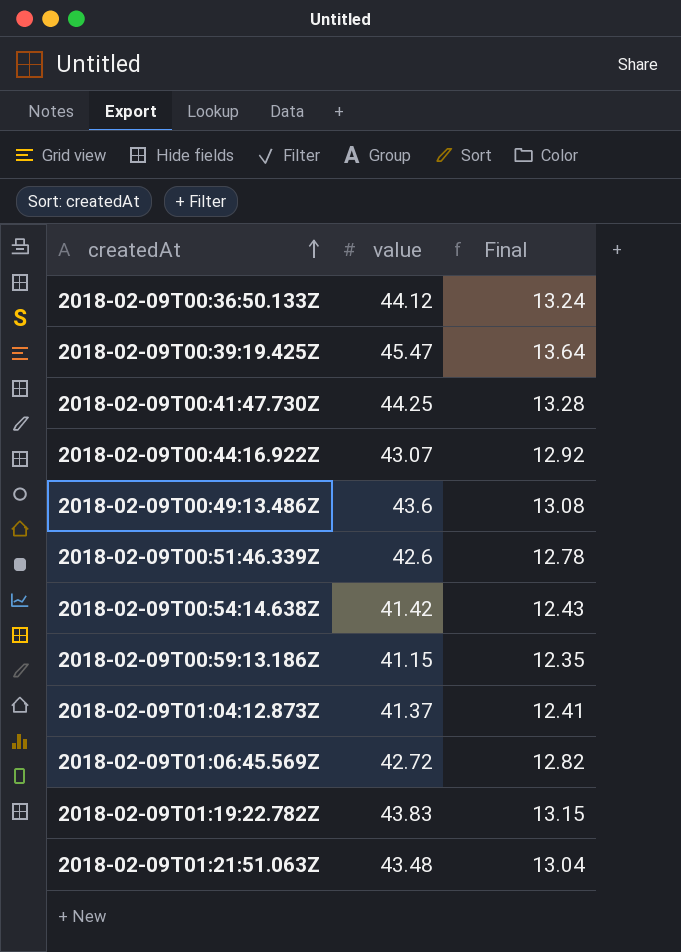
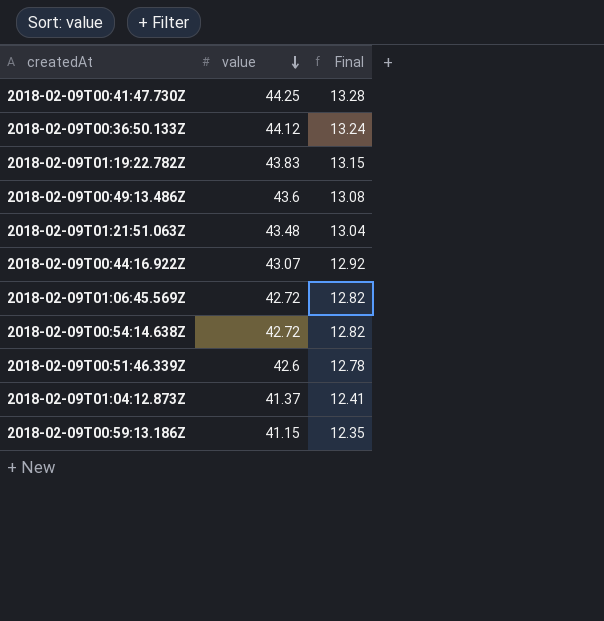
row order: createdAt ascending -> value descending
row 2018-02-09T00:39:19.425Z: 45.47 | 13.64 -> none
2018-02-09T00:54:14.638Z | value: 41.42 -> 42.72
2018-02-09T00:54:14.638Z | Final: 12.43 -> 12.82

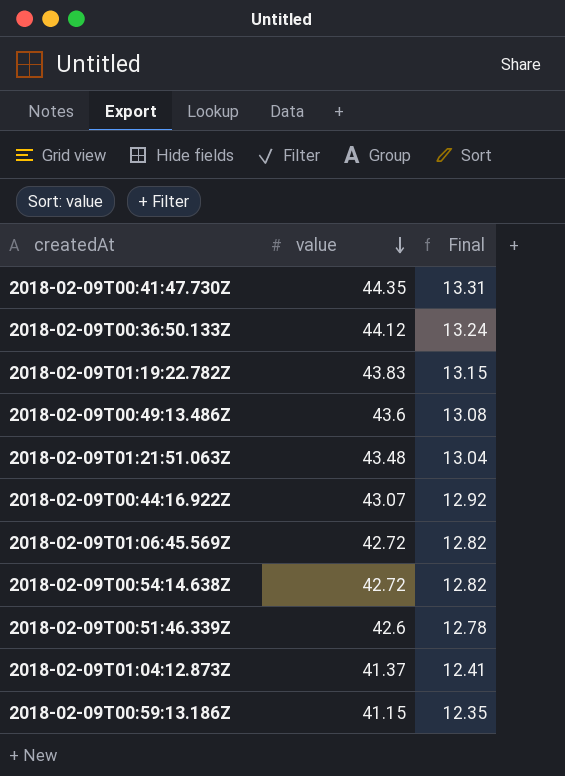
2018-02-09T00:41:47.730Z | value: 44.25 -> 44.35
2018-02-09T00:41:47.730Z | Final: 13.28 -> 13.31

